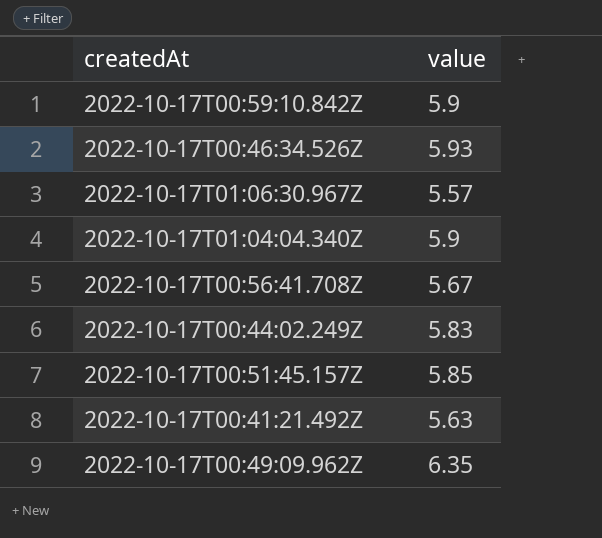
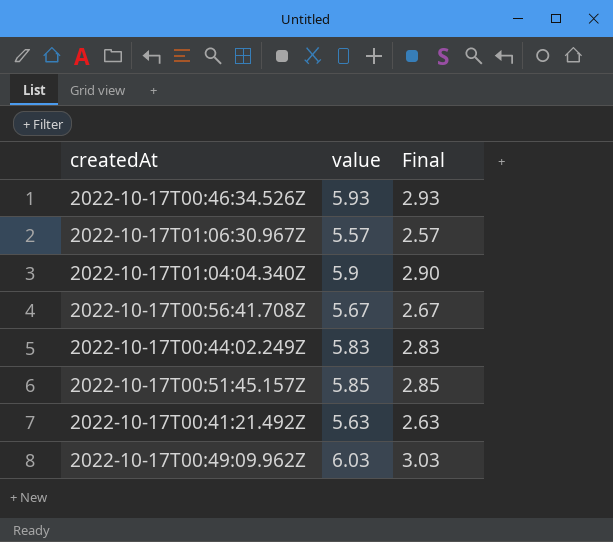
column Final | formula: none -> [value] - 3
row 2022-10-17T00:59:10.842Z: 5.9 -> none
2022-10-17T00:49:09.962Z | value: 6.35 -> 6.03

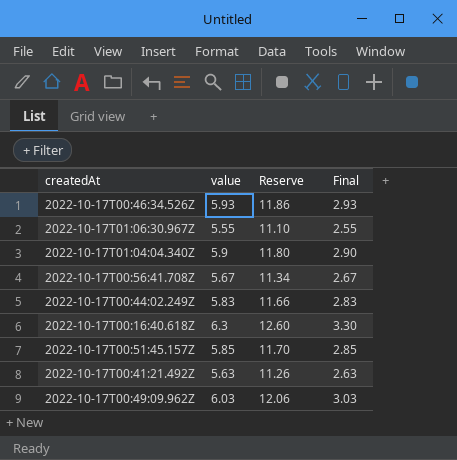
column Reserve | formula: none -> [value] * 2
2022-10-17T01:06:30.967Z | value: 5.57 -> 5.55
2022-10-17T01:06:30.967Z | Final: 2.57 -> 2.55
row 2022-10-17T00:16:40.618Z: none -> 6.3 | 12.60 | 3.30

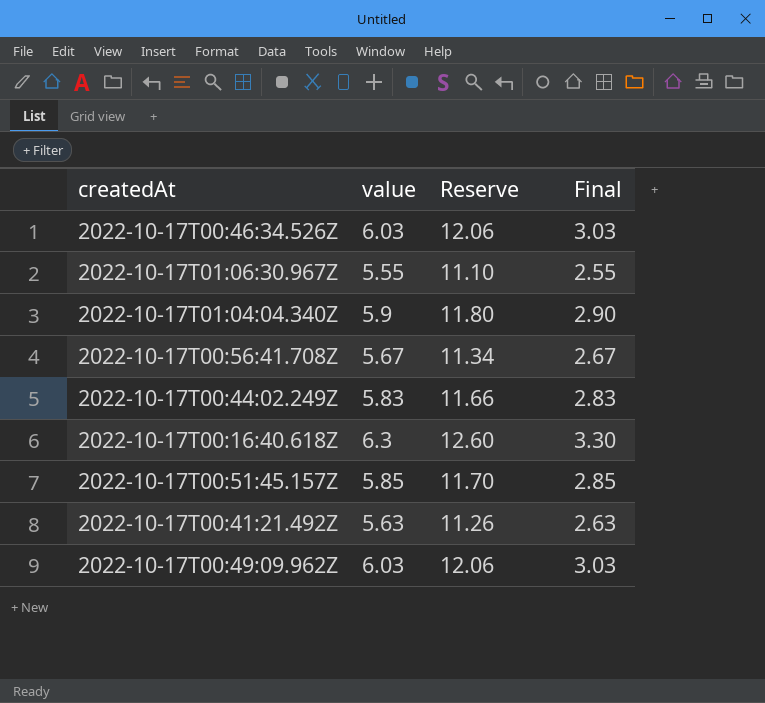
2022-10-17T00:46:34.526Z | value: 5.93 -> 6.03
2022-10-17T00:46:34.526Z | Reserve: 11.86 -> 12.06
2022-10-17T00:46:34.526Z | Final: 2.93 -> 3.03

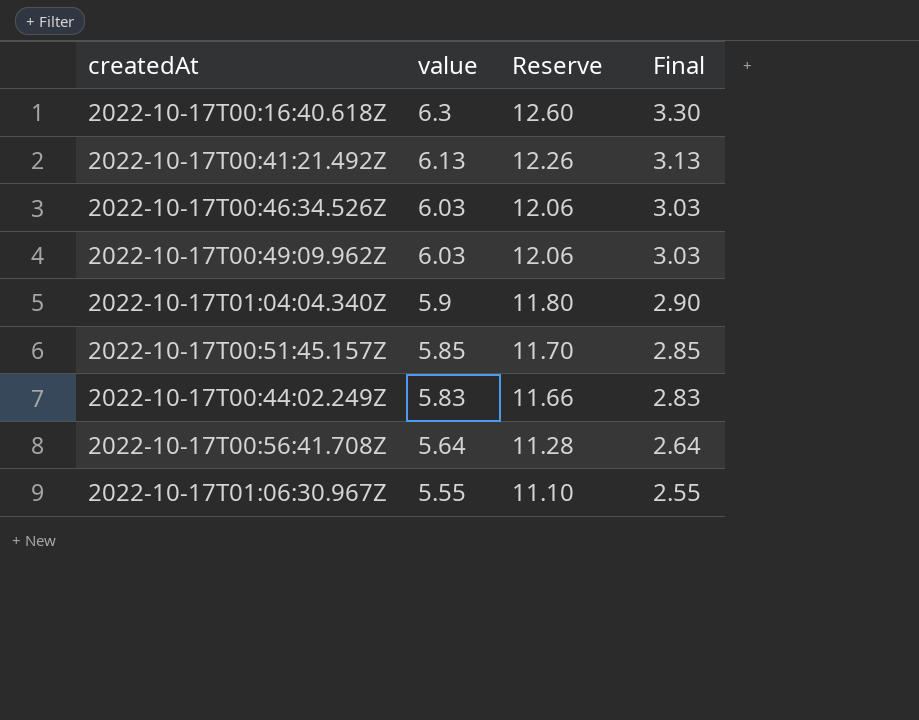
row order: none -> value descending
2022-10-17T00:41:21.492Z | value: 5.63 -> 6.13
2022-10-17T00:41:21.492Z | Reserve: 11.26 -> 12.26
2022-10-17T00:41:21.492Z | Final: 2.63 -> 3.13
2022-10-17T00:56:41.708Z | value: 5.67 -> 5.64
2022-10-17T00:56:41.708Z | Reserve: 11.34 -> 11.28
2022-10-17T00:56:41.708Z | Final: 2.67 -> 2.64

